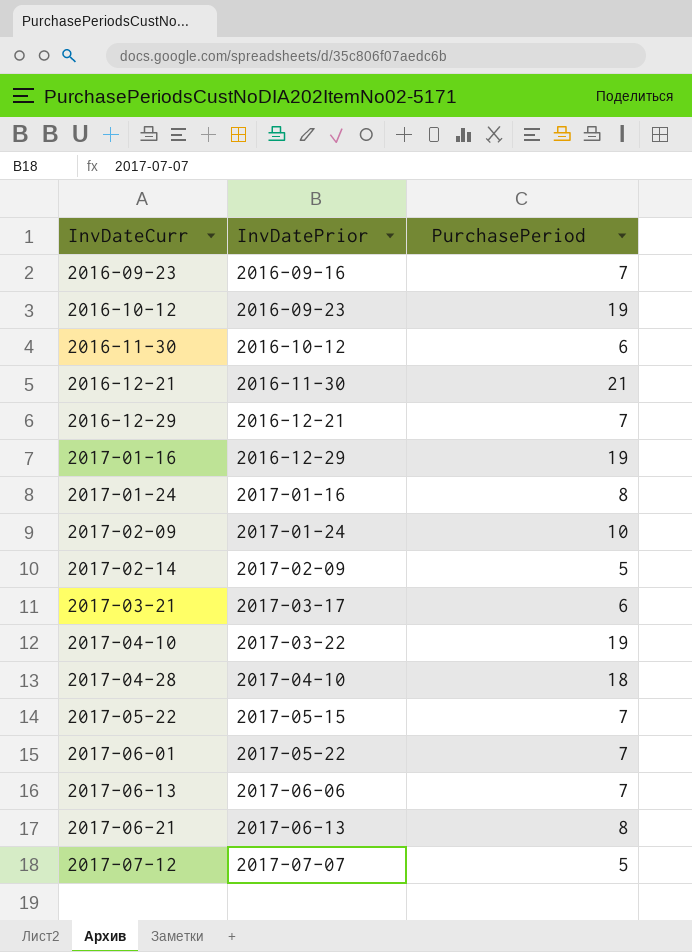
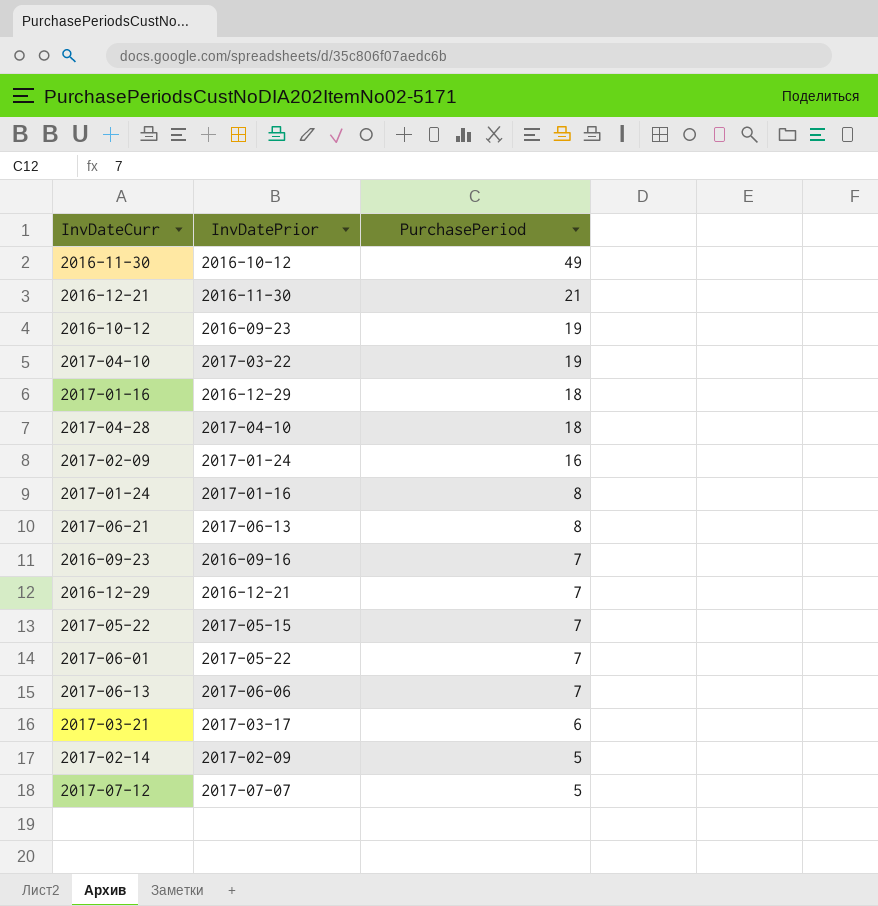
row order: InvDateCurr ascending -> PurchasePeriod descending
2016-11-30 | PurchasePeriod: 6 -> 49
2017-01-16 | PurchasePeriod: 19 -> 18
2017-02-09 | PurchasePeriod: 10 -> 16

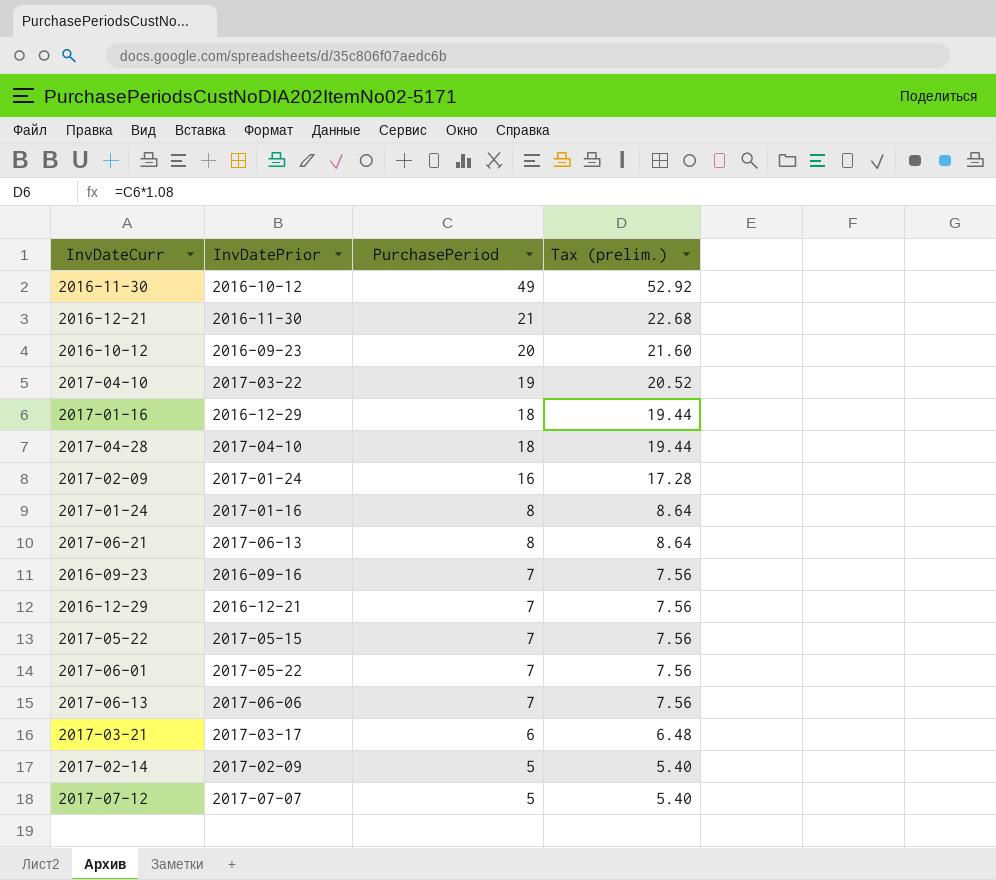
column Tax (prelim.) | formula: none -> [PurchasePeriod] * 1.08
2016-10-12 | PurchasePeriod: 19 -> 20

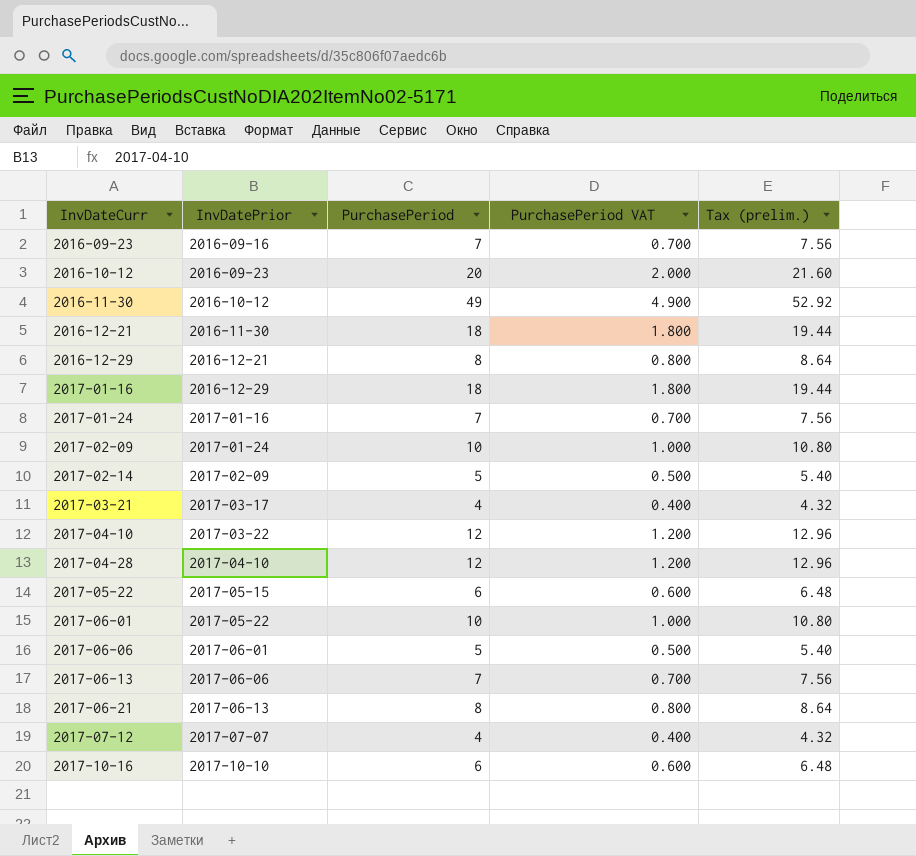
row order: PurchasePeriod descending -> InvDateCurr ascending
column PurchasePeriod VAT | formula: none -> [PurchasePeriod] * 0.1
2016-12-21 | PurchasePeriod: 21 -> 18
2016-12-21 | Tax (prelim.): 22.68 -> 19.44
2016-12-29 | PurchasePeriod: 7 -> 8
2016-12-29 | Tax (prelim.): 7.56 -> 8.64
2017-01-24 | PurchasePeriod: 8 -> 7
2017-01-24 | Tax (prelim.): 8.64 -> 7.56
2017-02-09 | PurchasePeriod: 16 -> 10
2017-02-09 | Tax (prelim.): 17.28 -> 10.80
2017-03-21 | PurchasePeriod: 6 -> 4
2017-03-21 | Tax (prelim.): 6.48 -> 4.32
2017-04-10 | PurchasePeriod: 19 -> 12
2017-04-10 | Tax (prelim.): 20.52 -> 12.96
2017-04-28 | PurchasePeriod: 18 -> 12
2017-04-28 | Tax (prelim.): 19.44 -> 12.96
2017-05-22 | PurchasePeriod: 7 -> 6
2017-05-22 | Tax (prelim.): 7.56 -> 6.48
2017-06-01 | PurchasePeriod: 7 -> 10
2017-06-01 | Tax (prelim.): 7.56 -> 10.80
row 2017-06-06: none -> 2017-06-01 | 5 | 0.500 | 5.40
2017-07-12 | PurchasePeriod: 5 -> 4
2017-07-12 | Tax (prelim.): 5.40 -> 4.32
row 2017-10-16: none -> 2017-10-10 | 6 | 0.600 | 6.48

